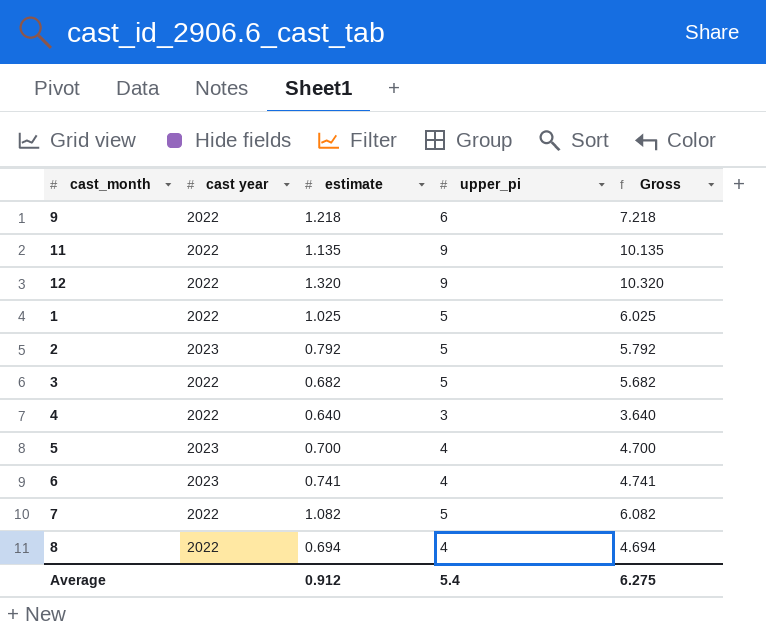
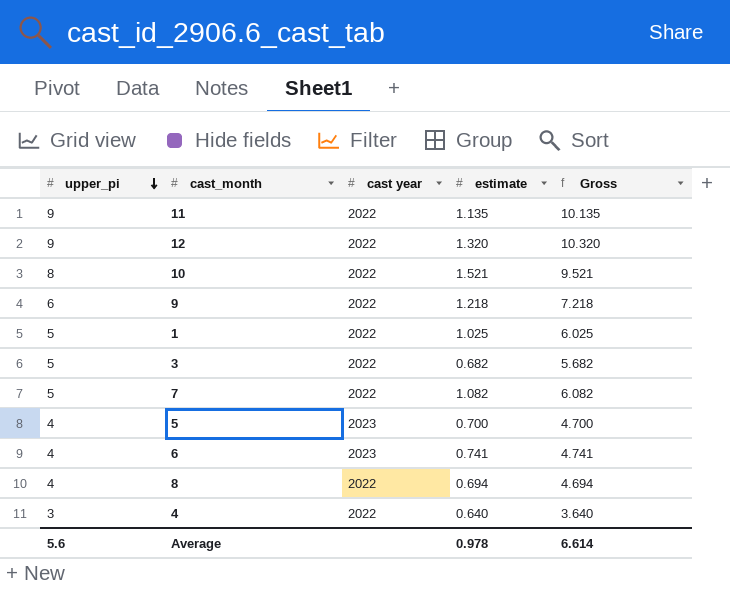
row order: none -> upper_pi descending
column upper_pi | position: 4 -> 1
row 2: 2023 | 0.792 | 5 | 5.792 -> none
row 10: none -> 8 | 2022 | 1.521 | 9.521
Average | upper_pi: 5.4 -> 5.6
Average | estimate: 0.912 -> 0.978
Average | Gross: 6.275 -> 6.614

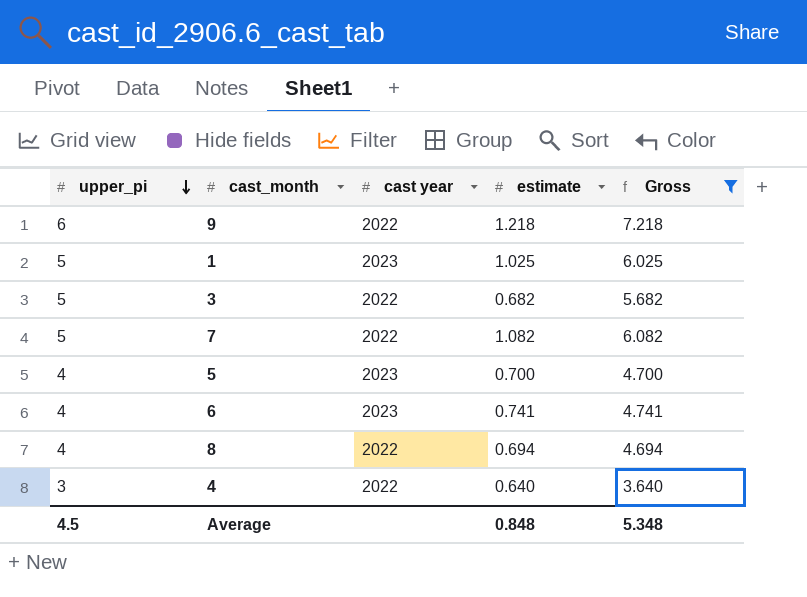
filter: none -> Gross <= 7.218
1 | cast year: 2022 -> 2023
Average | upper_pi: 5.6 -> 4.5
Average | estimate: 0.978 -> 0.848
Average | Gross: 6.614 -> 5.348

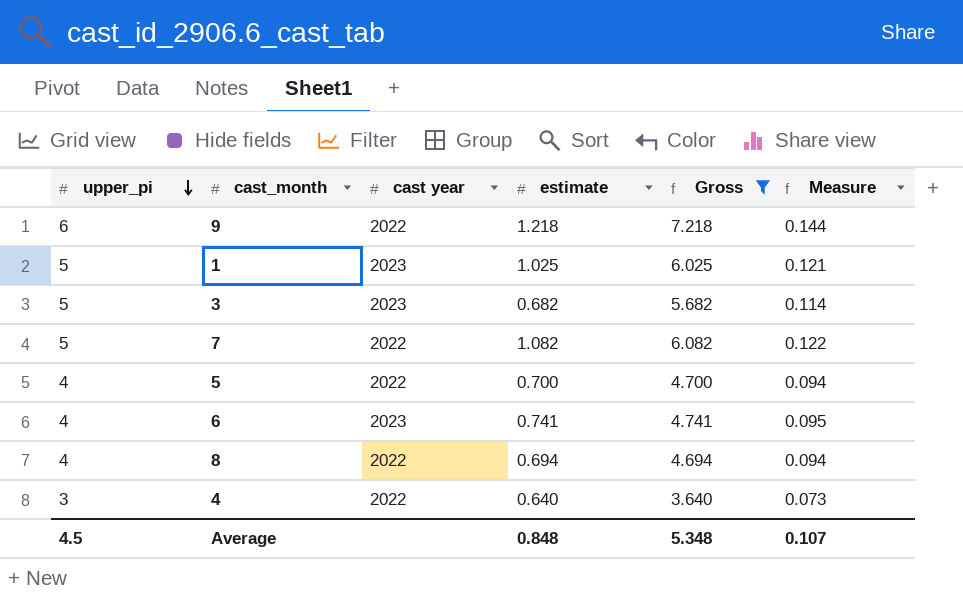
column Measure | formula: none -> [Gross] * 0.02
3 | cast year: 2022 -> 2023
5 | cast year: 2023 -> 2022

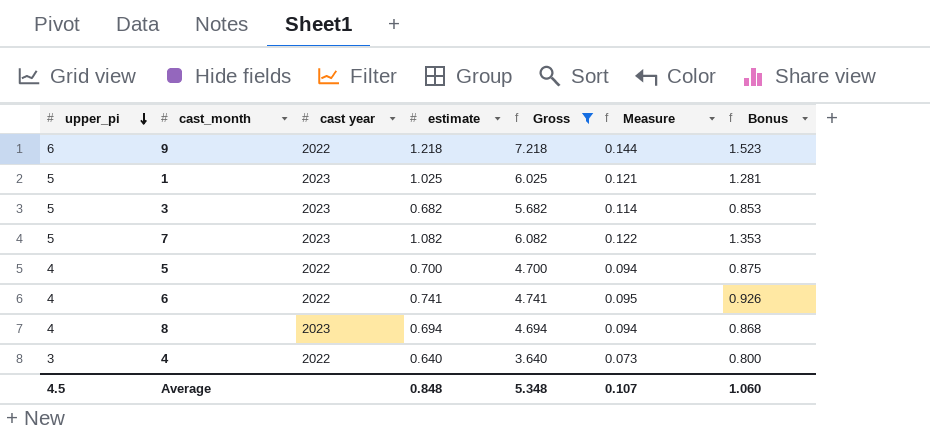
column Bonus | formula: none -> [estimate] * 1.25
7 | cast year: 2022 -> 2023
6 | cast year: 2023 -> 2022
8 | cast year: 2022 -> 2023

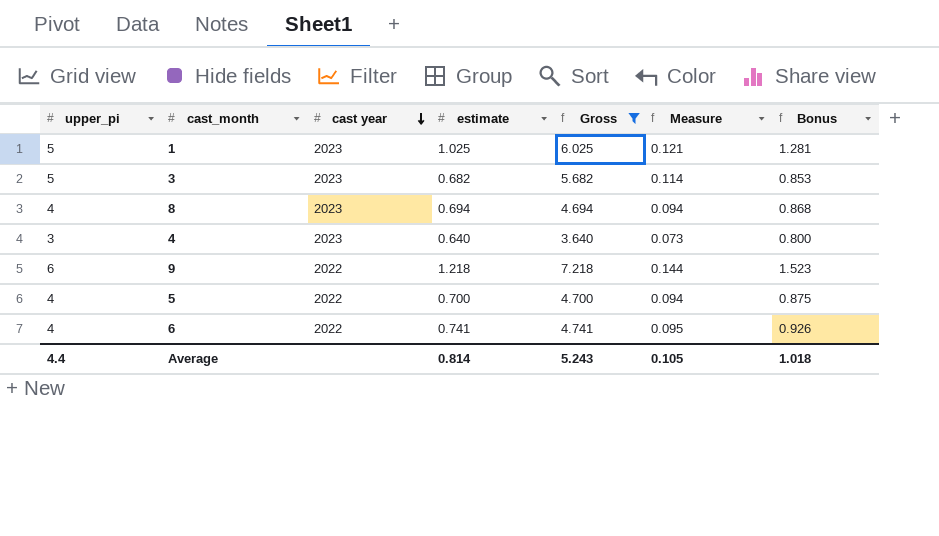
row order: upper_pi descending -> cast year descending
row 7: 5 | 2023 | 1.082 | 6.082 | 0.122 | 1.353 -> none
4 | cast year: 2022 -> 2023
Average | upper_pi: 4.5 -> 4.4
Average | estimate: 0.848 -> 0.814
Average | Gross: 5.348 -> 5.243
Average | Measure: 0.107 -> 0.105
Average | Bonus: 1.060 -> 1.018

